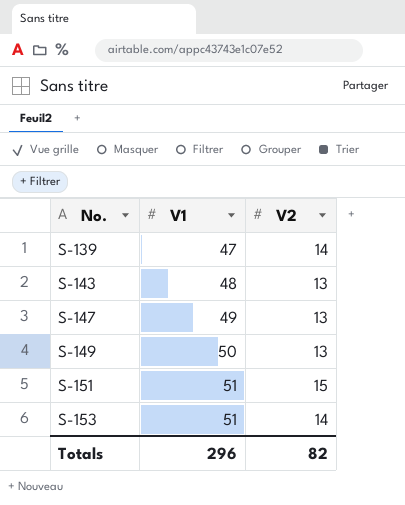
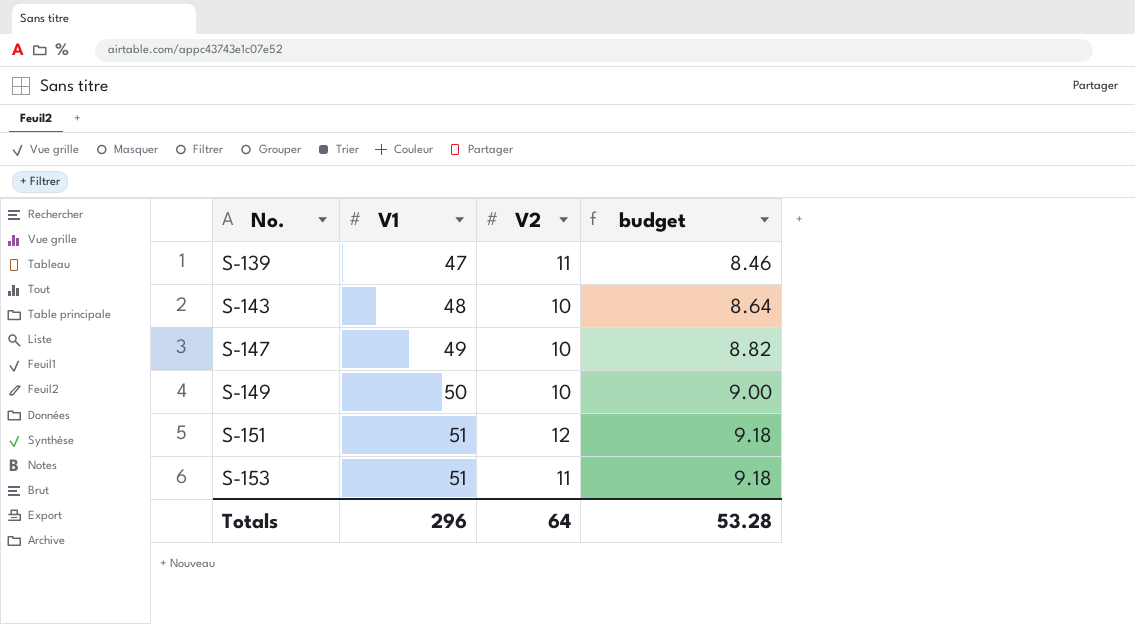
column budget | formula: none -> [V1] * 0.18
S-139 | V2: 14 -> 11
S-143 | V2: 13 -> 10
S-147 | V2: 13 -> 10
S-149 | V2: 13 -> 10
S-151 | V2: 15 -> 12
S-153 | V2: 14 -> 11
Totals | V2: 82 -> 64

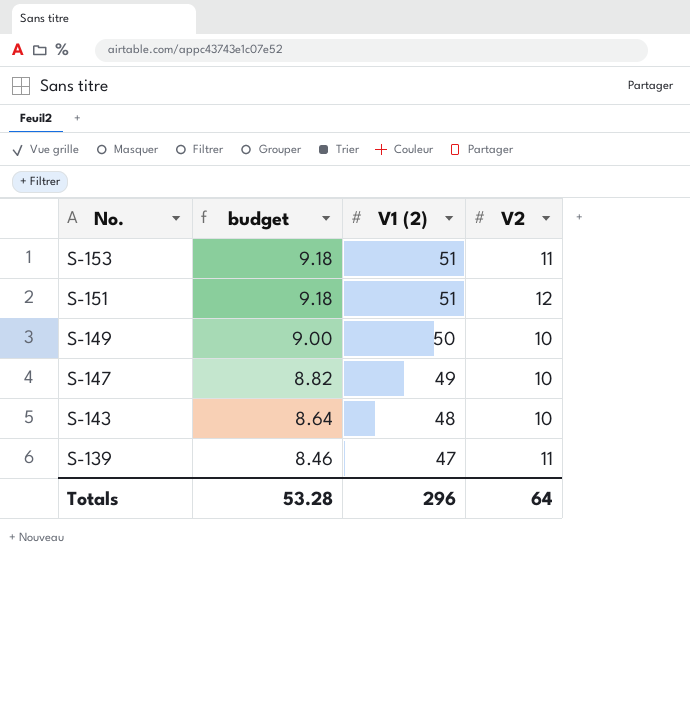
row order: No. ascending -> No. descending
column budget | position: 4 -> 2
column name: V1 -> V1 (2)

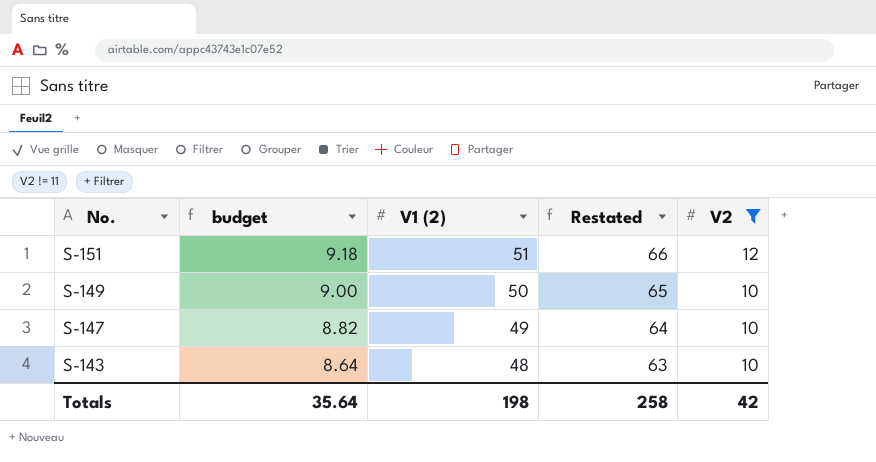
filter: none -> V2 != 11
column Restated | formula: none -> [V1 (2)] + 15
Totals | budget: 53.28 -> 35.64
Totals | V1 (2): 296 -> 198
Totals | V2: 64 -> 42

